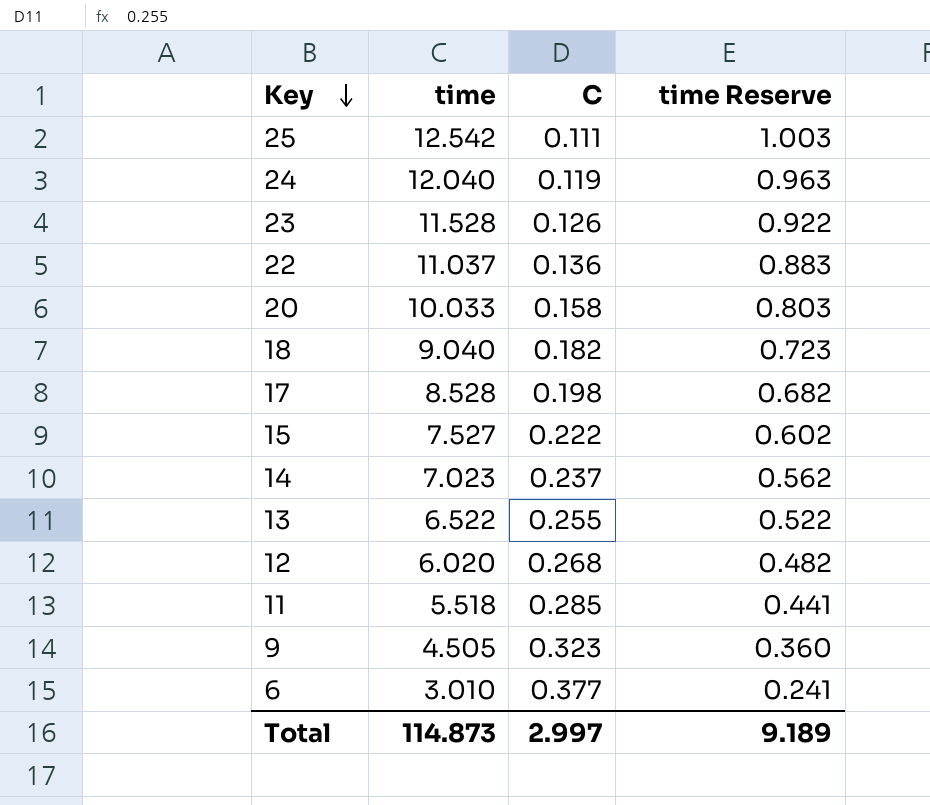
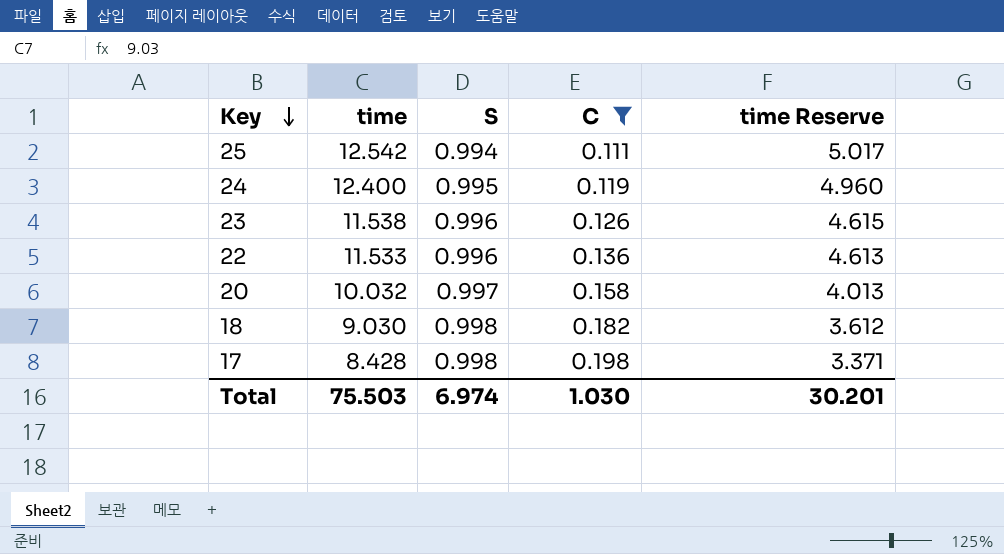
filter: none -> C <= 0.198
column S | position: none -> 3
column time Reserve | formula: [time] * 0.08 -> [time] * 0.4
24 | time: 12.040 -> 12.400
23 | time: 11.528 -> 11.538
22 | time: 11.037 -> 11.533
20 | time: 10.033 -> 10.032
18 | time: 9.040 -> 9.030
17 | time: 8.528 -> 8.428
Total | time: 114.873 -> 75.503
Total | C: 2.997 -> 1.030
Total | time Reserve: 9.189 -> 30.201

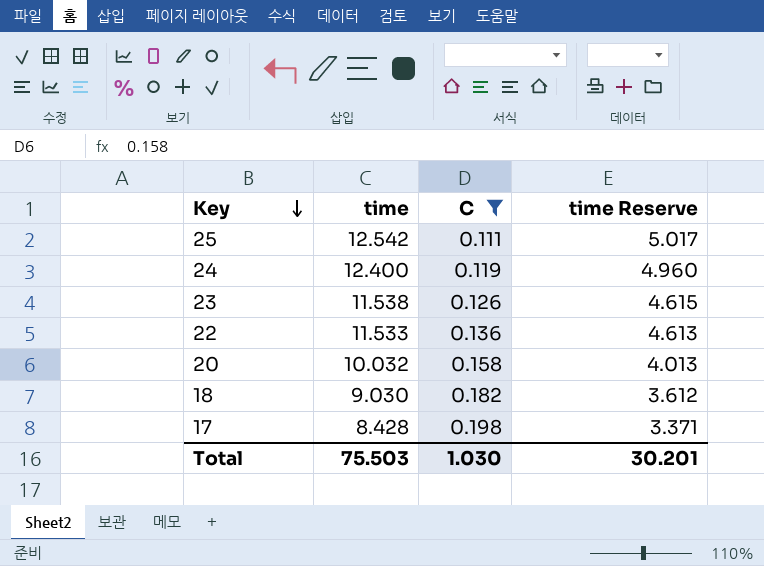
column S | position: 3 -> none

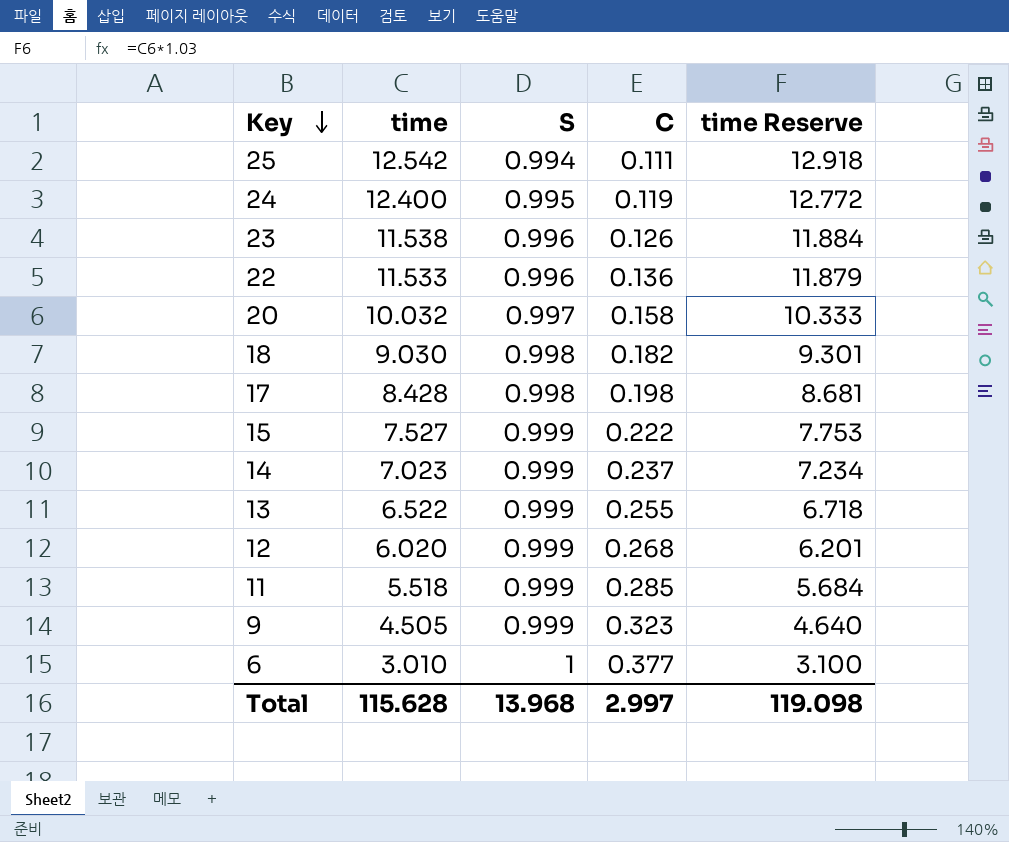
filter: C <= 0.198 -> none
column S | position: none -> 3
column time Reserve | formula: [time] * 0.4 -> [time] * 1.03
Total | time: 75.503 -> 115.628
Total | C: 1.030 -> 2.997
Total | time Reserve: 30.201 -> 119.098

